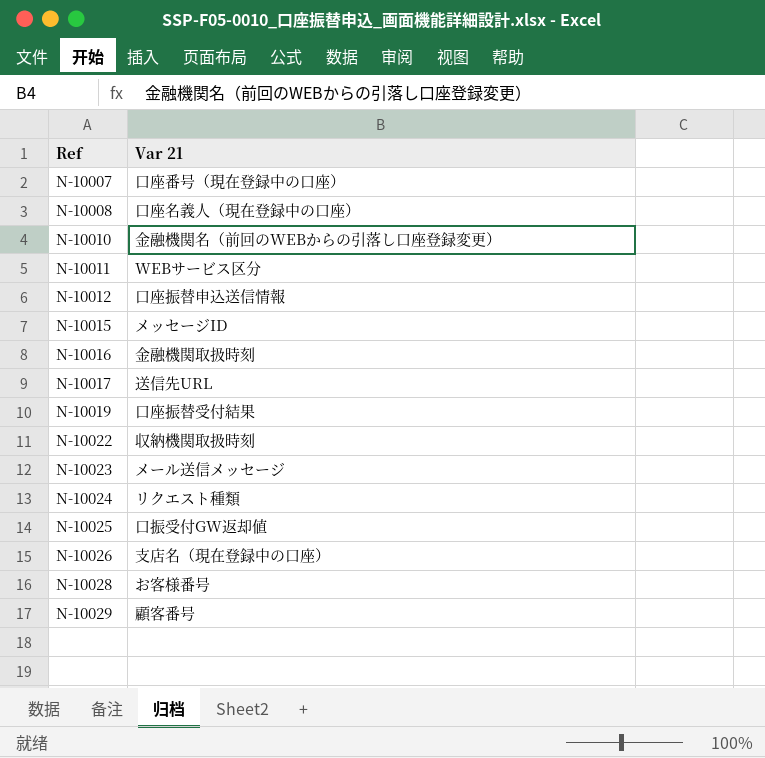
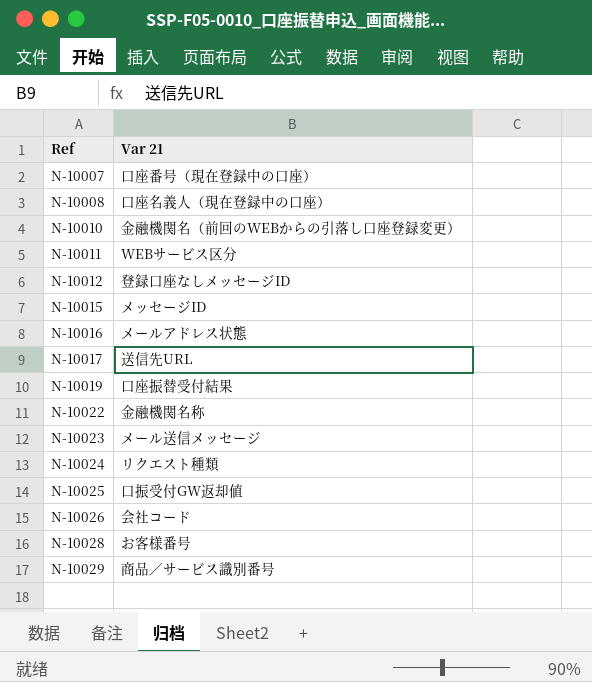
N-10012 | Var 21: 口座振替申込送信情報 -> 登録口座なしメッセージID
N-10016 | Var 21: 金融機関取扱時刻 -> メールアドレス状態
N-10022 | Var 21: 収納機関取扱時刻 -> 金融機関名称
N-10026 | Var 21: 支店名（現在登録中の口座） -> 会社コード
N-10029 | Var 21: 顧客番号 -> 商品／サービス識別番号

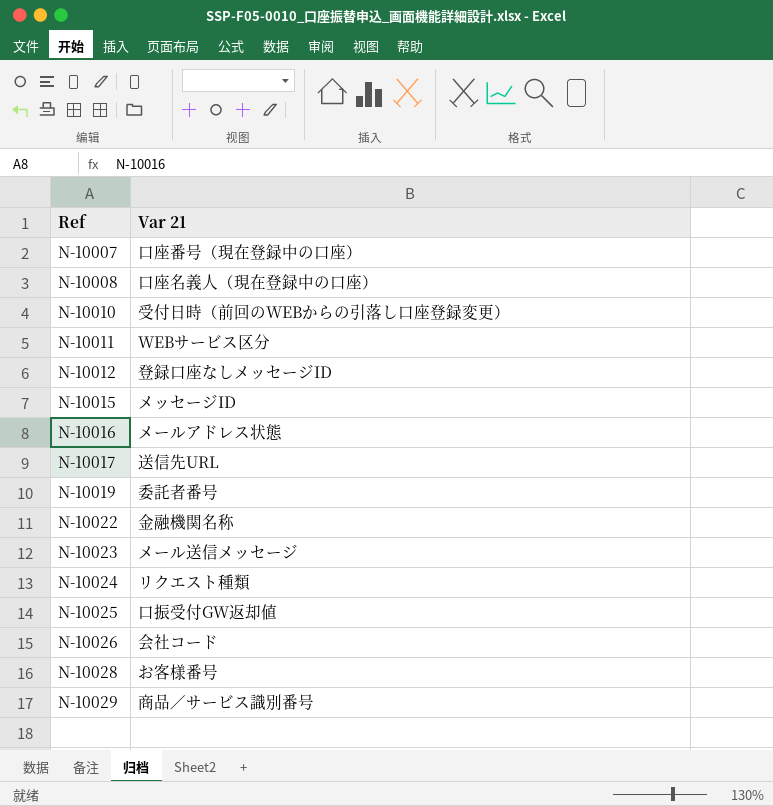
N-10010 | Var 21: 金融機関名（前回のWEBからの引落し口座登録変更） -> 受付日時（前回のWEBからの引落し口座登録変更）
N-10019 | Var 21: 口座振替受付結果 -> 委託者番号

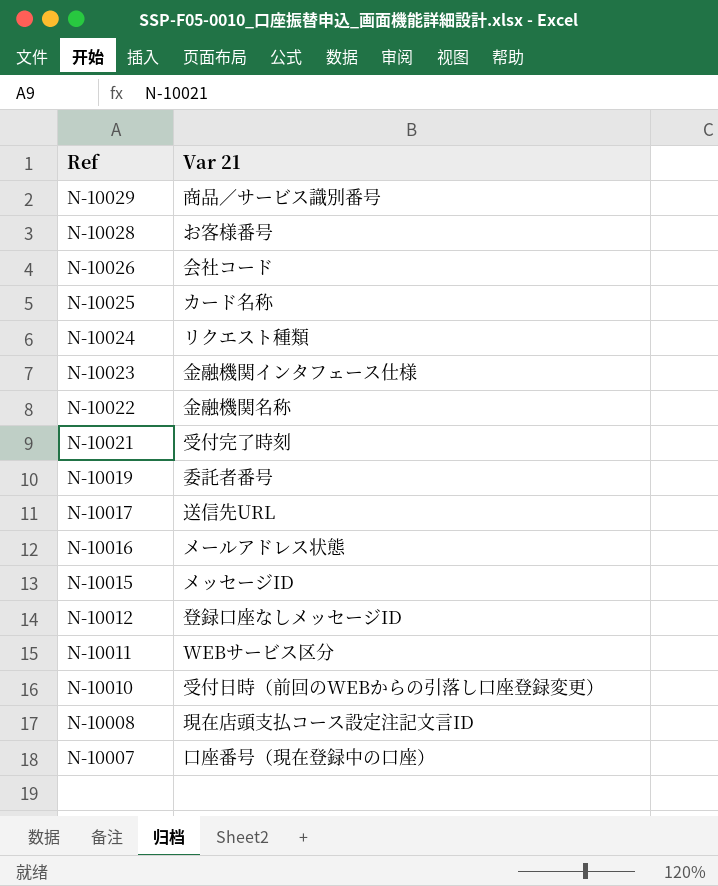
row order: Ref ascending -> Ref descending
N-10025 | Var 21: 口振受付GW返却値 -> カード名称
N-10023 | Var 21: メール送信メッセージ -> 金融機関インタフェース仕様
row N-10021: none -> 受付完了時刻
N-10008 | Var 21: 口座名義人（現在登録中の口座） -> 現在店頭支払コース設定注記文言ID

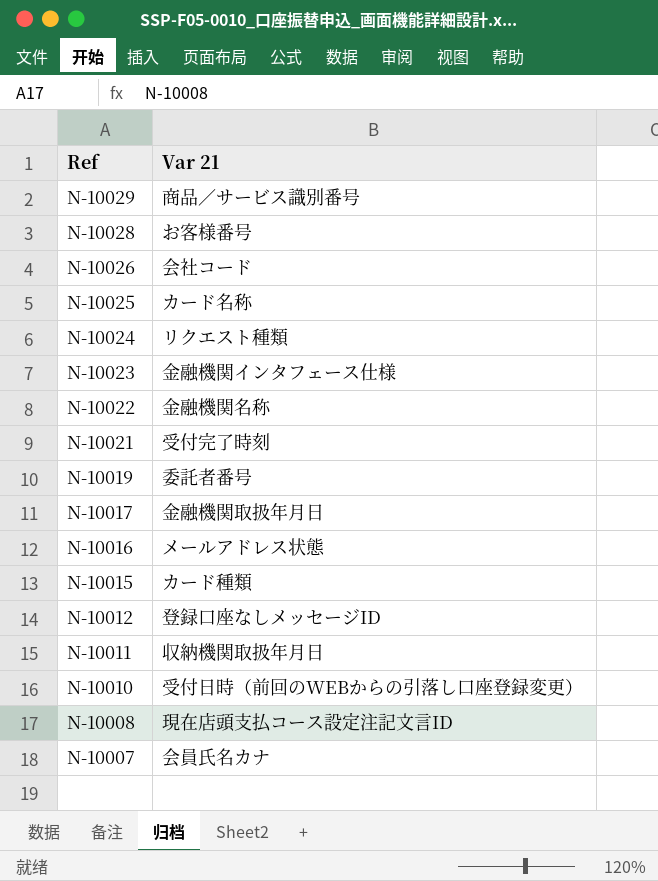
N-10017 | Var 21: 送信先URL -> 金融機関取扱年月日
N-10015 | Var 21: メッセージID -> カード種類
N-10011 | Var 21: WEBサービス区分 -> 収納機関取扱年月日
N-10007 | Var 21: 口座番号（現在登録中の口座） -> 会員氏名カナ

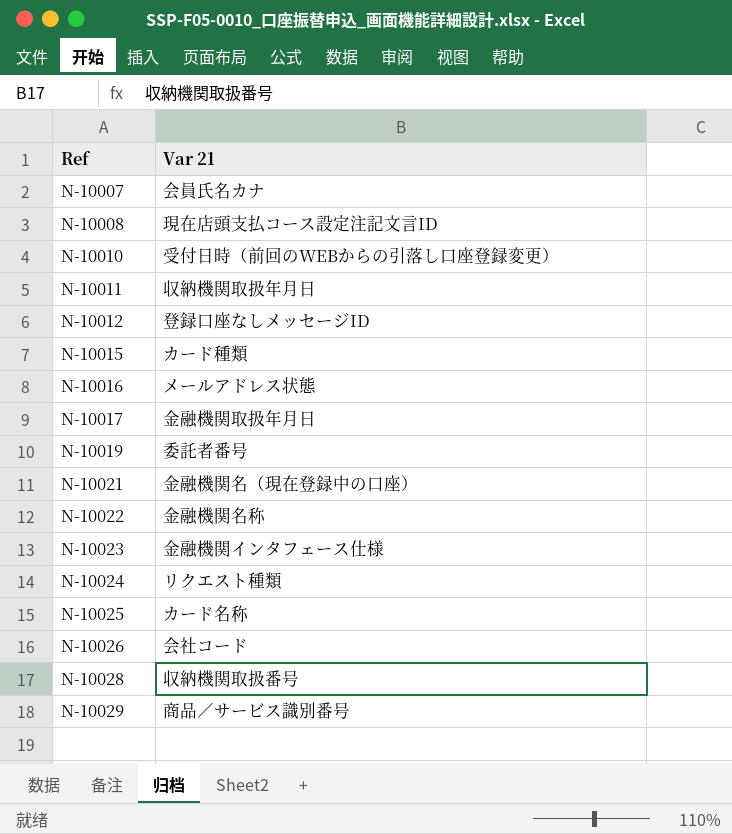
row order: Ref descending -> Ref ascending
N-10021 | Var 21: 受付完了時刻 -> 金融機関名（現在登録中の口座）
N-10028 | Var 21: お客様番号 -> 収納機関取扱番号

